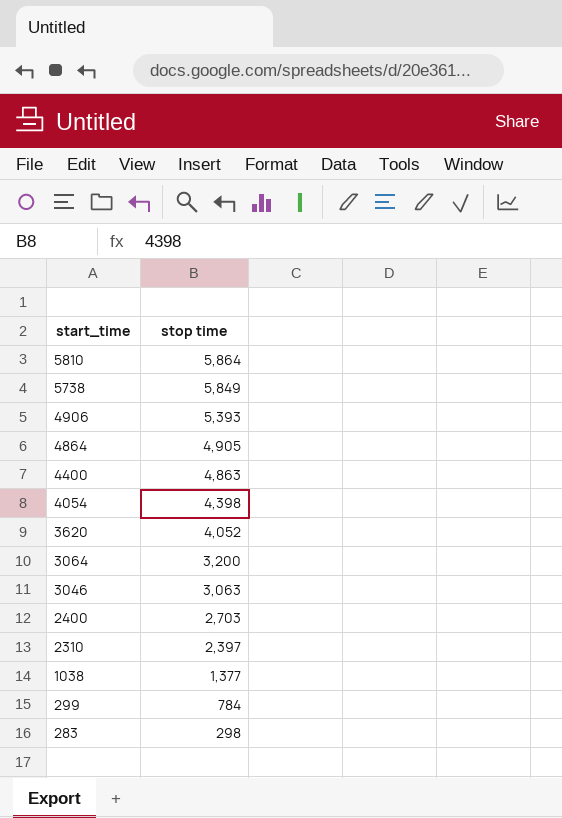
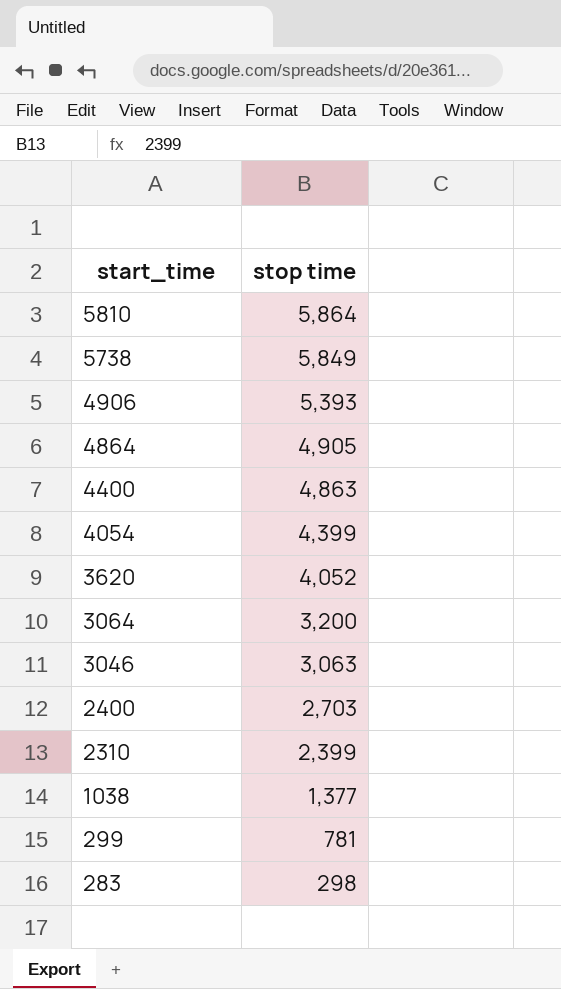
4054 | stop time: 4,398 -> 4,399
2310 | stop time: 2,397 -> 2,399
299 | stop time: 784 -> 781

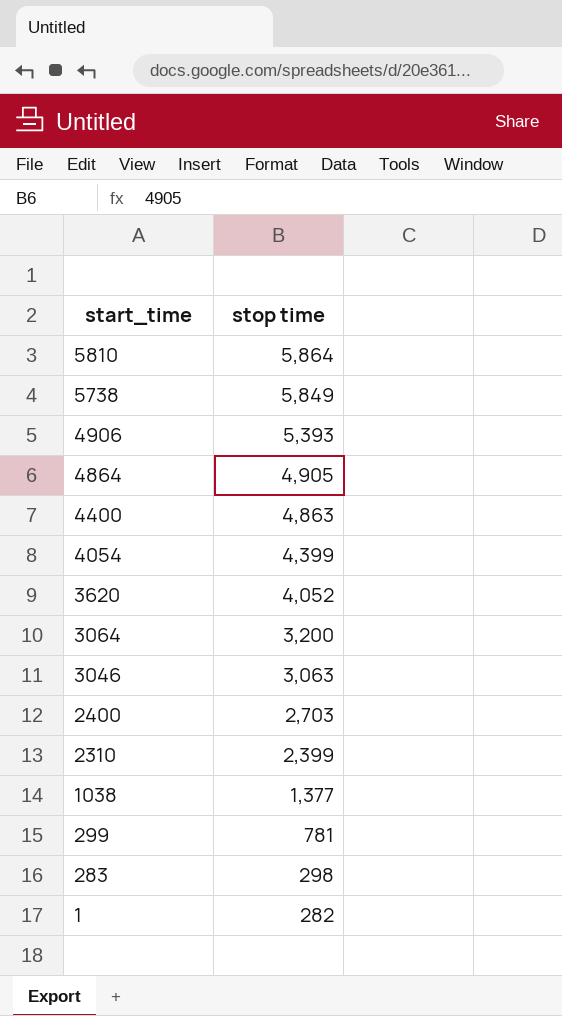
row 1: none -> 282

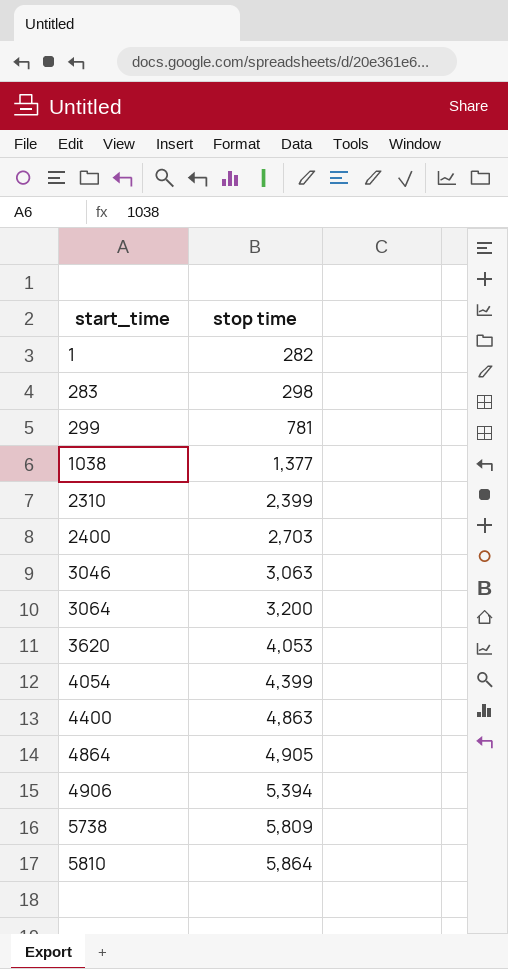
row order: start_time descending -> start_time ascending
3620 | stop time: 4,052 -> 4,053
4906 | stop time: 5,393 -> 5,394
5738 | stop time: 5,849 -> 5,809

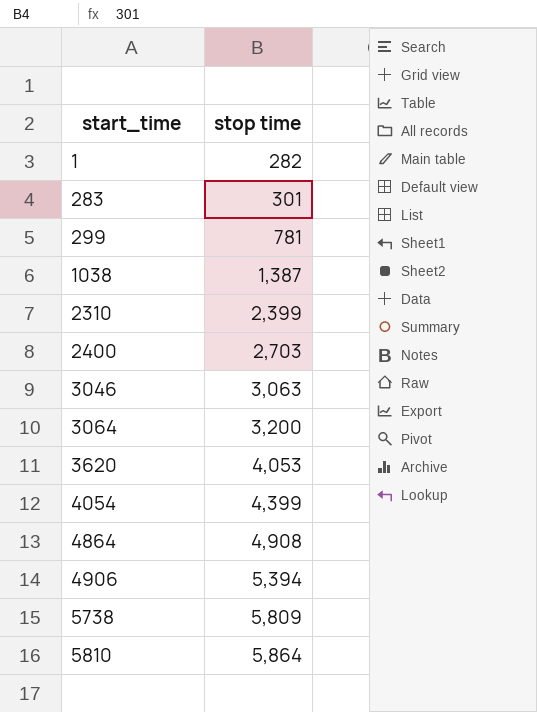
row 4400: 4,863 -> none
283 | stop time: 298 -> 301
1038 | stop time: 1,377 -> 1,387
4864 | stop time: 4,905 -> 4,908

